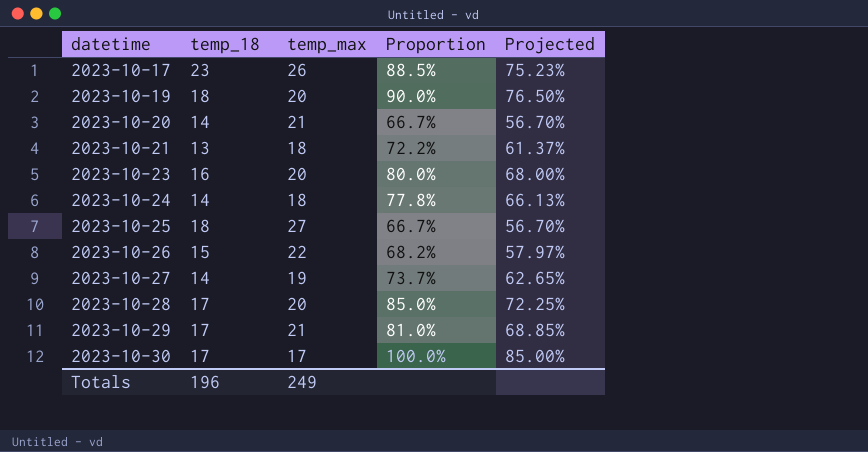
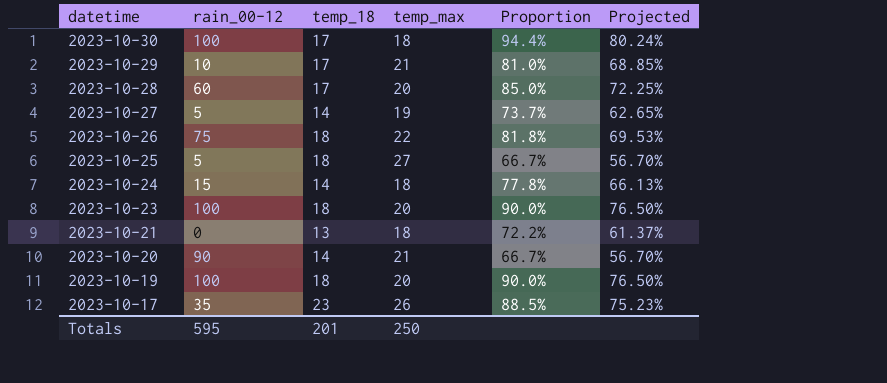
row order: datetime ascending -> datetime descending
column rain_00-12 | position: none -> 2
2023-10-30 | temp_max: 17 -> 18
2023-10-30 | Proportion: 100.0% -> 94.4%
2023-10-30 | Projected: 85.00% -> 80.24%
2023-10-26 | temp_18: 15 -> 18
2023-10-26 | Proportion: 68.2% -> 81.8%
2023-10-26 | Projected: 57.97% -> 69.53%
2023-10-23 | temp_18: 16 -> 18
2023-10-23 | Proportion: 80.0% -> 90.0%
2023-10-23 | Projected: 68.00% -> 76.50%
Totals | temp_18: 196 -> 201
Totals | temp_max: 249 -> 250

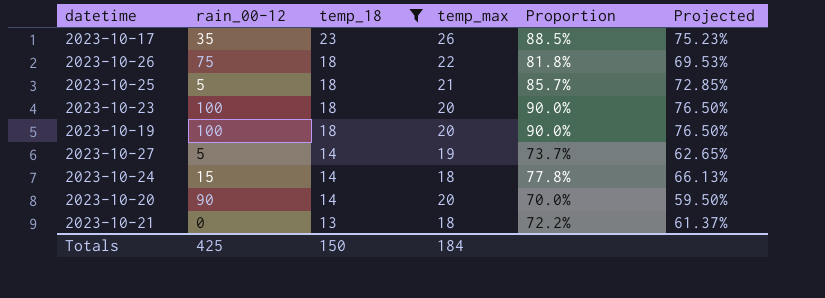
filter: none -> temp_18 != 17
row order: datetime descending -> temp_18 descending
2023-10-25 | temp_max: 27 -> 21
2023-10-25 | Proportion: 66.7% -> 85.7%
2023-10-25 | Projected: 56.70% -> 72.85%
2023-10-20 | temp_max: 21 -> 20
2023-10-20 | Proportion: 66.7% -> 70.0%
2023-10-20 | Projected: 56.70% -> 59.50%
Totals | rain_00-12: 595 -> 425
Totals | temp_18: 201 -> 150
Totals | temp_max: 250 -> 184

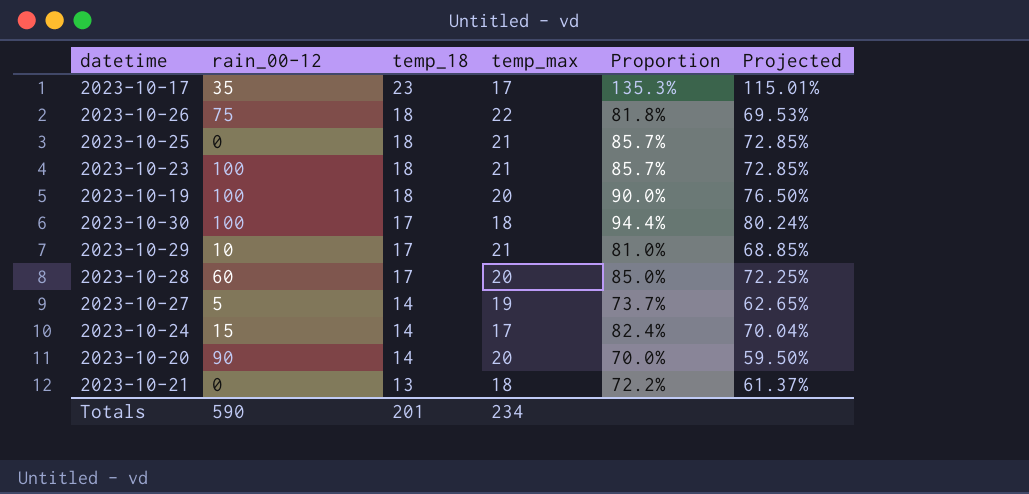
filter: temp_18 != 17 -> none
2023-10-17 | temp_max: 26 -> 17
2023-10-17 | Proportion: 88.5% -> 135.3%
2023-10-17 | Projected: 75.23% -> 115.01%
2023-10-25 | rain_00-12: 5 -> 0
2023-10-23 | temp_max: 20 -> 21
2023-10-23 | Proportion: 90.0% -> 85.7%
2023-10-23 | Projected: 76.50% -> 72.85%
2023-10-24 | temp_max: 18 -> 17
2023-10-24 | Proportion: 77.8% -> 82.4%
2023-10-24 | Projected: 66.13% -> 70.04%
Totals | rain_00-12: 425 -> 590
Totals | temp_18: 150 -> 201
Totals | temp_max: 184 -> 234

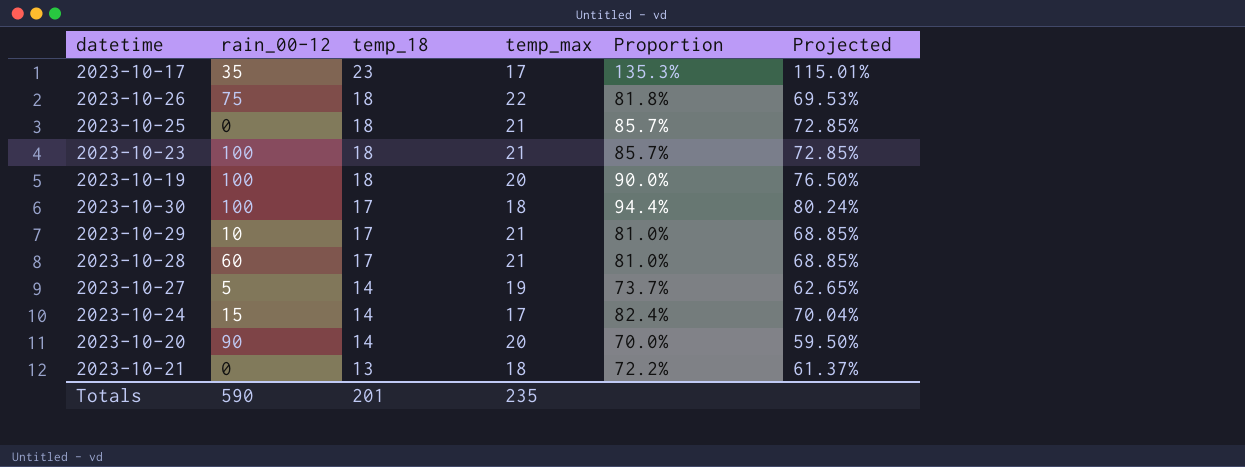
2023-10-28 | temp_max: 20 -> 21
2023-10-28 | Proportion: 85.0% -> 81.0%
2023-10-28 | Projected: 72.25% -> 68.85%
Totals | temp_max: 234 -> 235

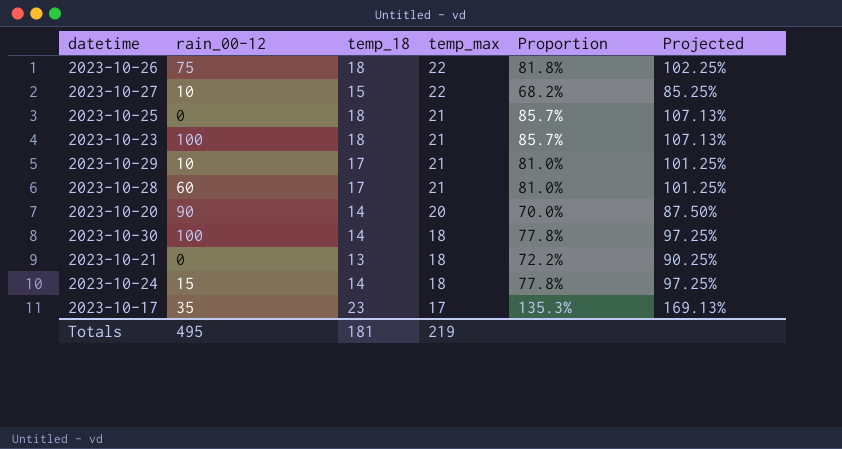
row order: temp_18 descending -> temp_max descending
column Projected | formula: [Proportion] * 0.85 -> [Proportion] * 1.25
row 2023-10-19: 100 | 18 | 20 | 90.0% | 76.50% -> none
2023-10-27 | rain_00-12: 5 -> 10
2023-10-27 | temp_18: 14 -> 15
2023-10-27 | temp_max: 19 -> 22
2023-10-27 | Proportion: 73.7% -> 68.2%
2023-10-30 | temp_18: 17 -> 14
2023-10-30 | Proportion: 94.4% -> 77.8%
2023-10-24 | temp_max: 17 -> 18
2023-10-24 | Proportion: 82.4% -> 77.8%
Totals | rain_00-12: 590 -> 495
Totals | temp_18: 201 -> 181
Totals | temp_max: 235 -> 219

